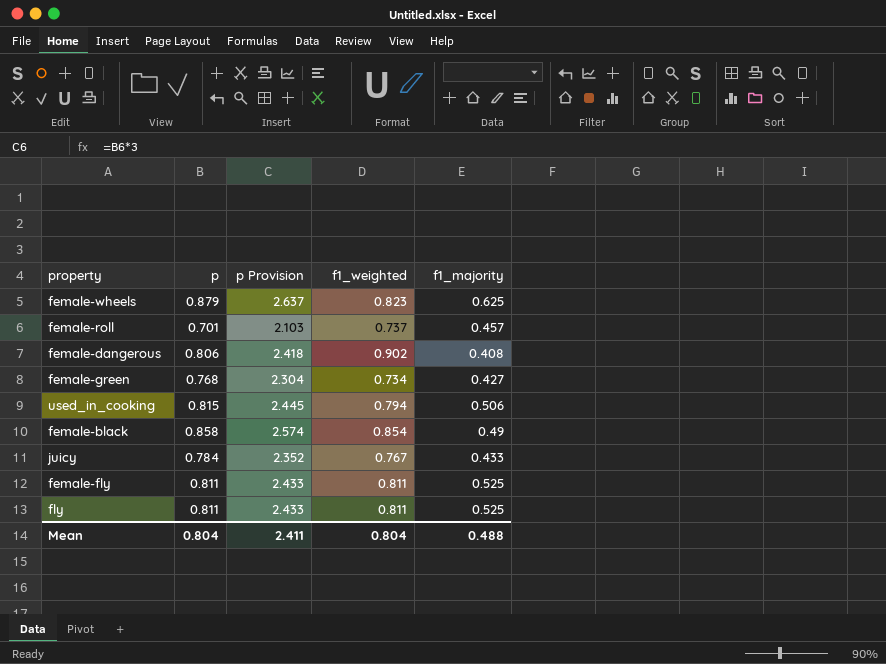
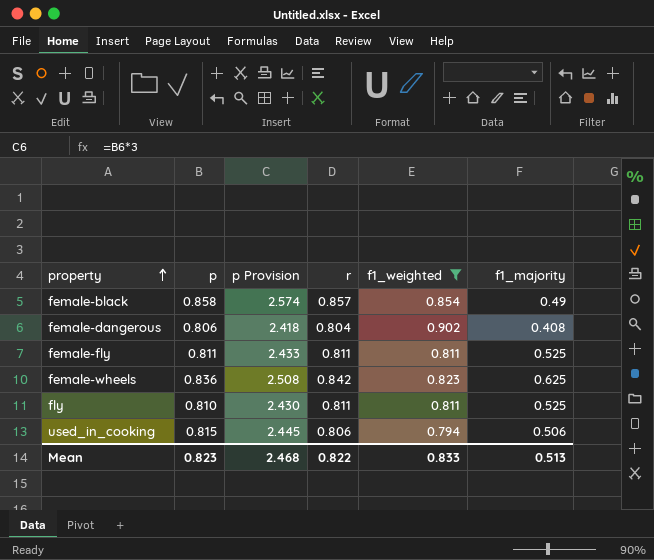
filter: none -> f1_weighted >= 0.794
row order: none -> property ascending
column r | position: none -> 4
female-wheels | p: 0.879 -> 0.836
female-wheels | p Provision: 2.637 -> 2.508
fly | p: 0.811 -> 0.810
fly | p Provision: 2.433 -> 2.430
Mean | p: 0.804 -> 0.823
Mean | p Provision: 2.411 -> 2.468
Mean | f1_weighted: 0.804 -> 0.833
Mean | f1_majority: 0.488 -> 0.513

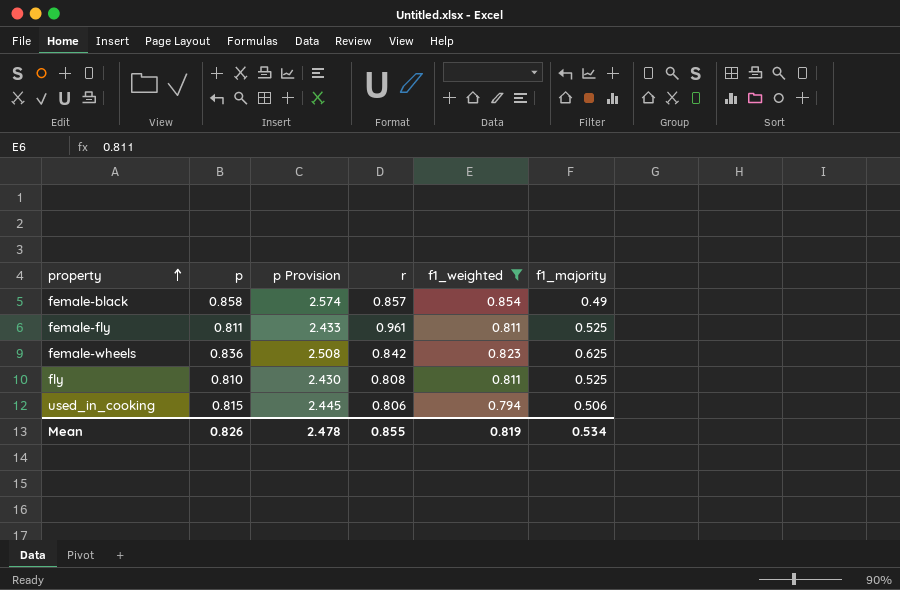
row female-dangerous: 0.806 | 2.418 | 0.804 | 0.902 | 0.408 -> none
female-fly | r: 0.811 -> 0.961
fly | r: 0.811 -> 0.808
Mean | p: 0.823 -> 0.826
Mean | p Provision: 2.468 -> 2.478
Mean | r: 0.822 -> 0.855
Mean | f1_weighted: 0.833 -> 0.819
Mean | f1_majority: 0.513 -> 0.534

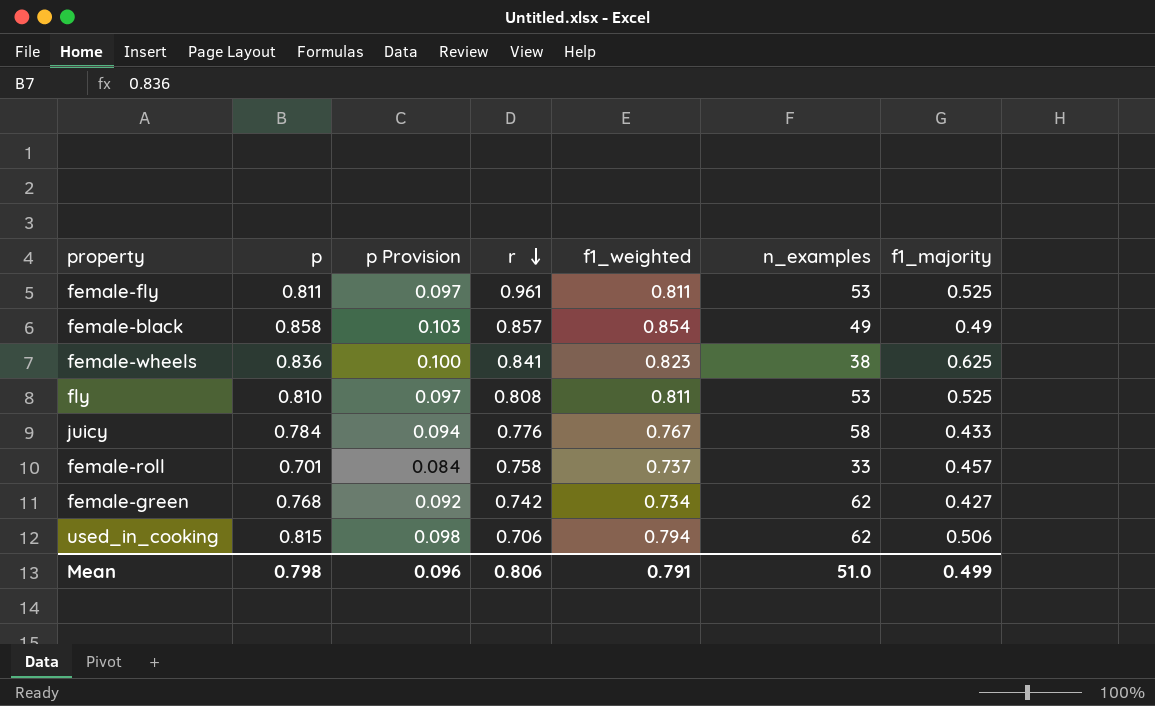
filter: f1_weighted >= 0.794 -> none
row order: property ascending -> r descending
column p Provision | formula: [p] * 3 -> [p] * 0.12
column n_examples | position: none -> 6
female-wheels | r: 0.842 -> 0.841
used_in_cooking | r: 0.806 -> 0.706
Mean | p: 0.826 -> 0.798
Mean | p Provision: 2.478 -> 0.096
Mean | r: 0.855 -> 0.806
Mean | f1_weighted: 0.819 -> 0.791
Mean | f1_majority: 0.534 -> 0.499

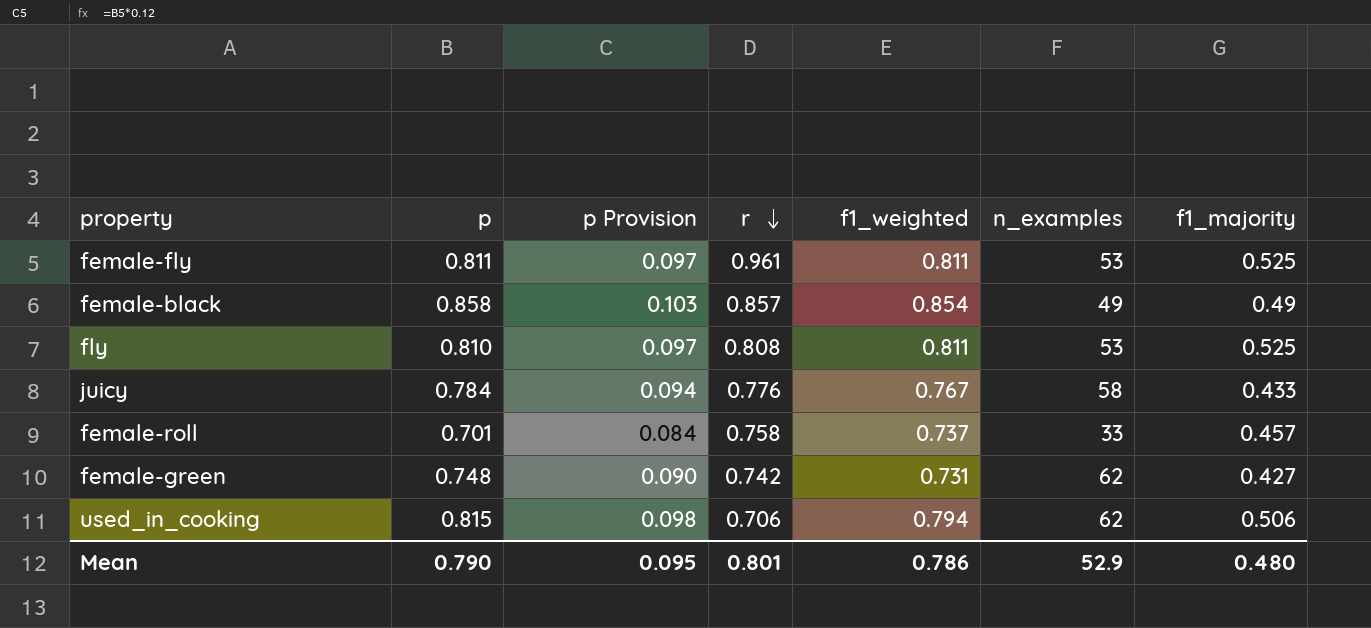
row female-wheels: 0.836 | 0.100 | 0.841 | 0.823 | 38 | 0.625 -> none
female-green | p: 0.768 -> 0.748
female-green | p Provision: 0.092 -> 0.090
female-green | f1_weighted: 0.734 -> 0.731
Mean | p: 0.798 -> 0.790
Mean | p Provision: 0.096 -> 0.095
Mean | r: 0.806 -> 0.801
Mean | f1_weighted: 0.791 -> 0.786
Mean | n_examples: 51.0 -> 52.9
Mean | f1_majority: 0.499 -> 0.480

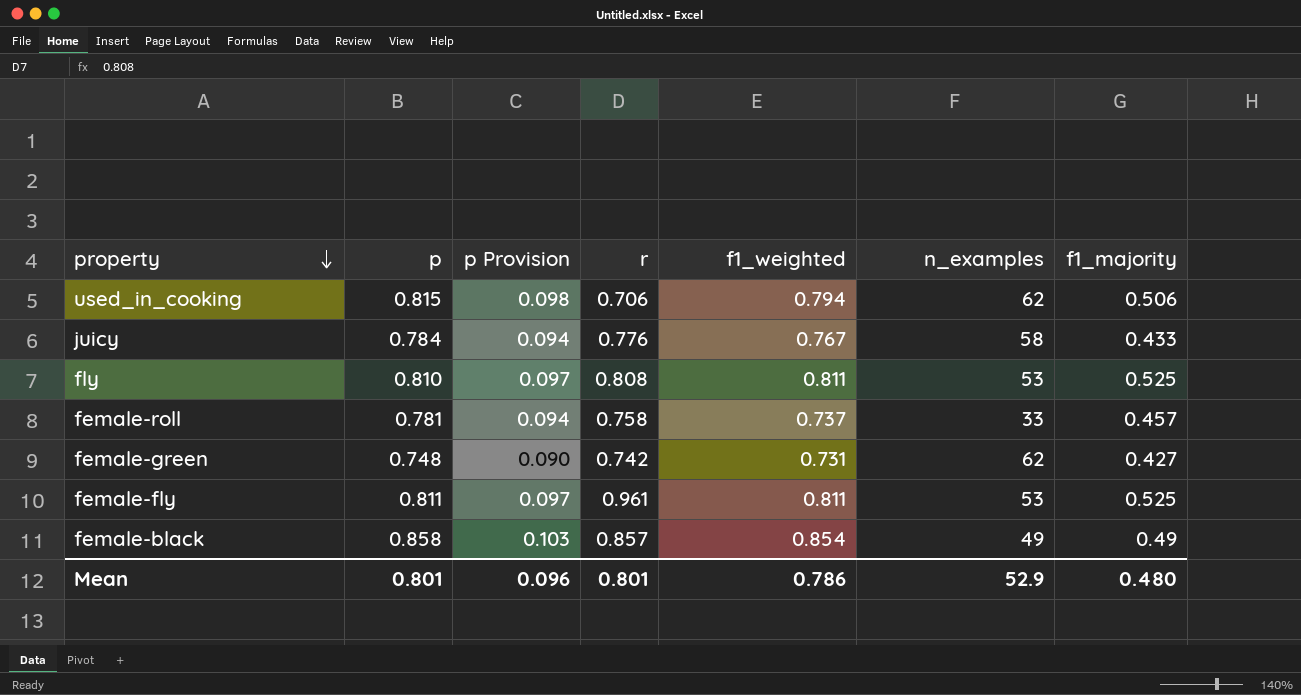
row order: r descending -> property descending
female-roll | p: 0.701 -> 0.781
female-roll | p Provision: 0.084 -> 0.094
Mean | p: 0.790 -> 0.801
Mean | p Provision: 0.095 -> 0.096

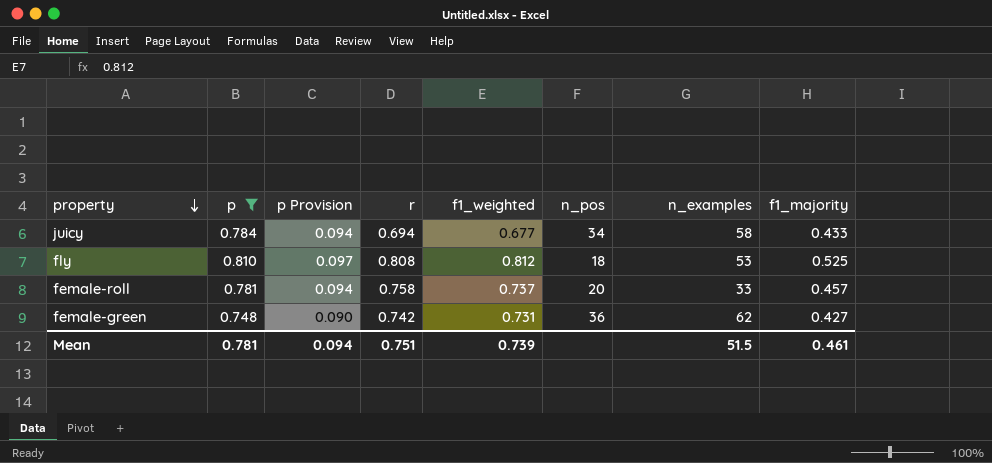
filter: none -> p <= 0.810
column n_pos | position: none -> 6
juicy | r: 0.776 -> 0.694
juicy | f1_weighted: 0.767 -> 0.677
fly | f1_weighted: 0.811 -> 0.812
Mean | p: 0.801 -> 0.781
Mean | p Provision: 0.096 -> 0.094
Mean | r: 0.801 -> 0.751
Mean | f1_weighted: 0.786 -> 0.739
Mean | n_examples: 52.9 -> 51.5
Mean | f1_majority: 0.480 -> 0.461

